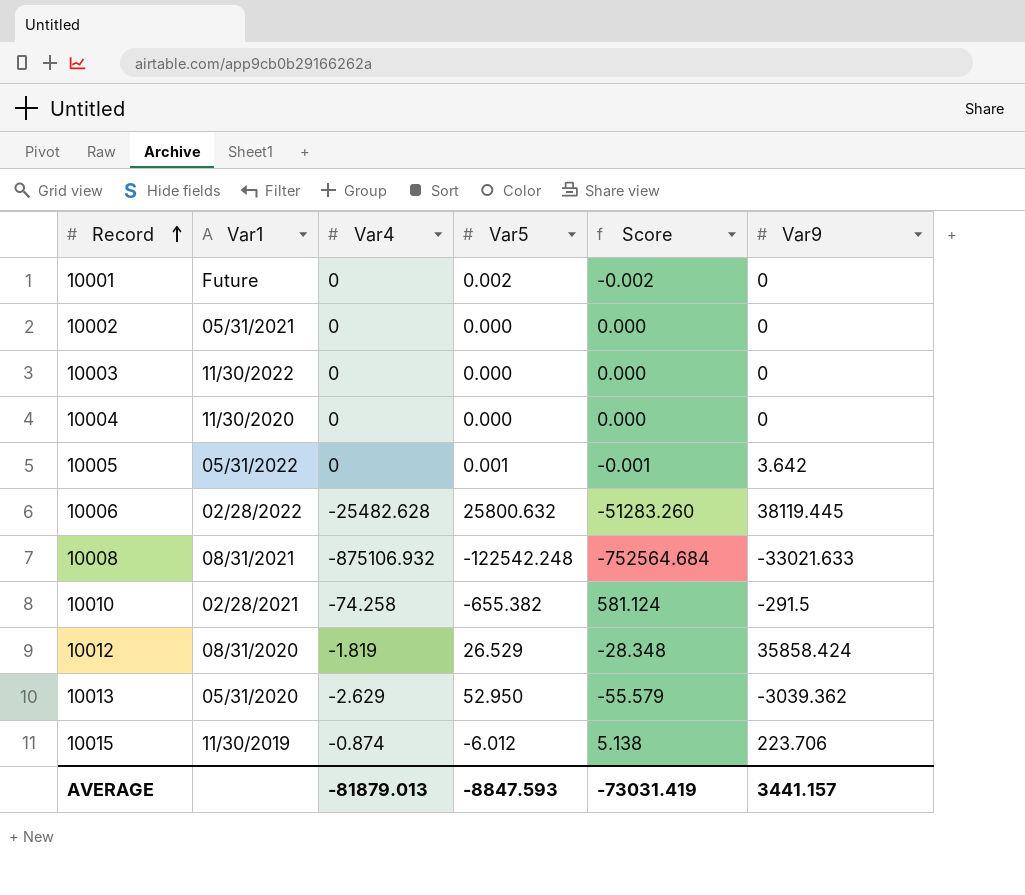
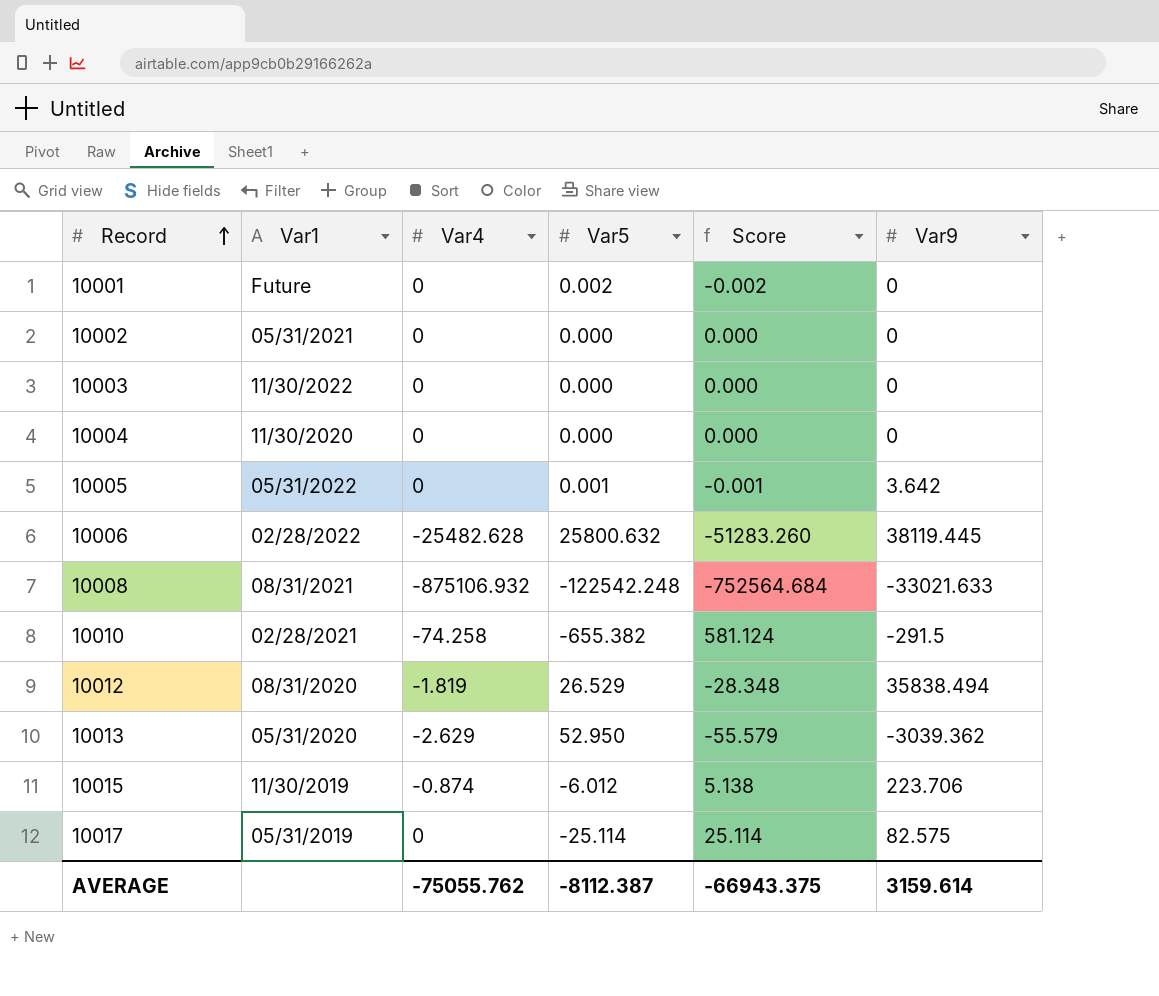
10012 | Var9: 35858.424 -> 35838.494
row 10017: none -> 05/31/2019 | 0 | -25.114 | 25.114 | 82.575
AVERAGE | Var4: -81879.013 -> -75055.762
AVERAGE | Var5: -8847.593 -> -8112.387
AVERAGE | Score: -73031.419 -> -66943.375
AVERAGE | Var9: 3441.157 -> 3159.614

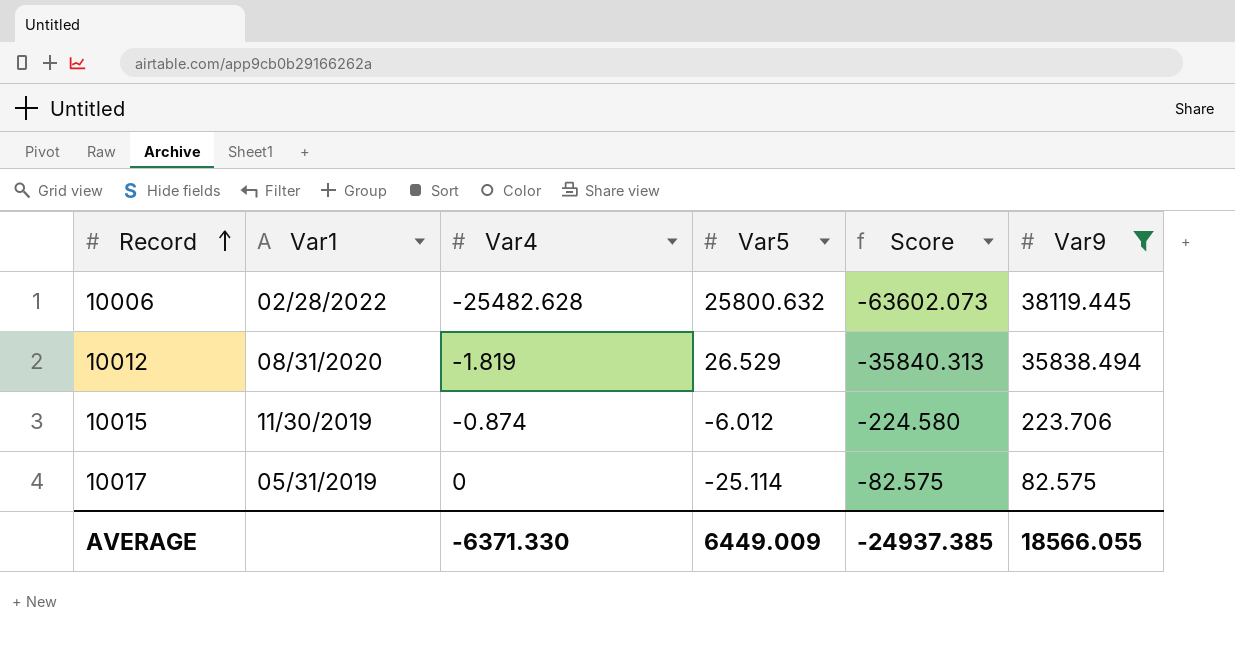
filter: none -> Var9 >= 82.575
column Score | formula: [Var4] - [Var5] -> [Var4] - [Var9]
AVERAGE | Var4: -75055.762 -> -6371.330
AVERAGE | Var5: -8112.387 -> 6449.009
AVERAGE | Score: -66943.375 -> -24937.385
AVERAGE | Var9: 3159.614 -> 18566.055

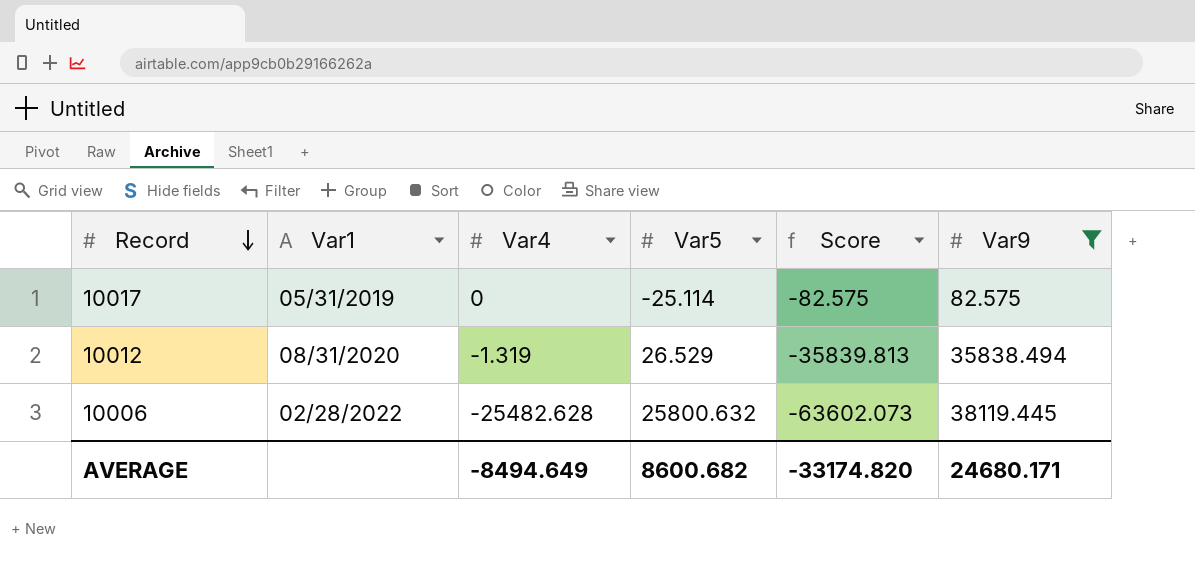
row order: Record ascending -> Record descending
row 10015: 11/30/2019 | -0.874 | -6.012 | -224.580 | 223.706 -> none
10012 | Var4: -1.819 -> -1.319
10012 | Score: -35840.313 -> -35839.813
AVERAGE | Var4: -6371.330 -> -8494.649
AVERAGE | Var5: 6449.009 -> 8600.682
AVERAGE | Score: -24937.385 -> -33174.820
AVERAGE | Var9: 18566.055 -> 24680.171

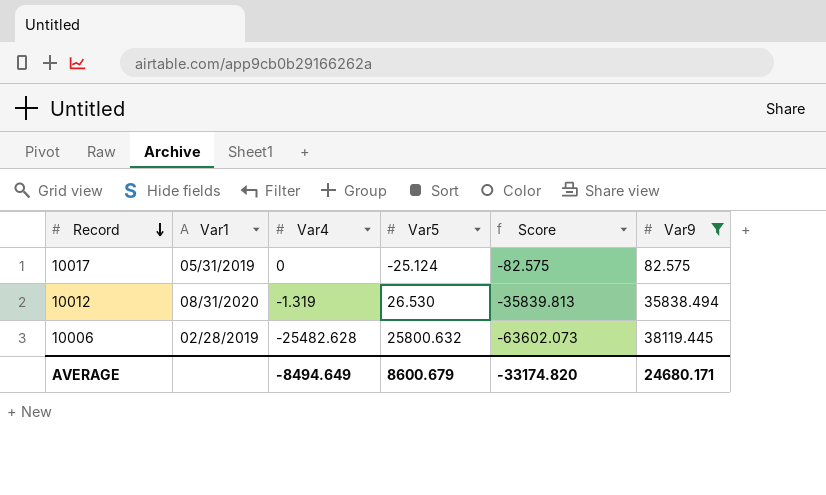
10017 | Var5: -25.114 -> -25.124
10012 | Var5: 26.529 -> 26.530
10006 | Var1: 02/28/2022 -> 02/28/2019
AVERAGE | Var5: 8600.682 -> 8600.679

